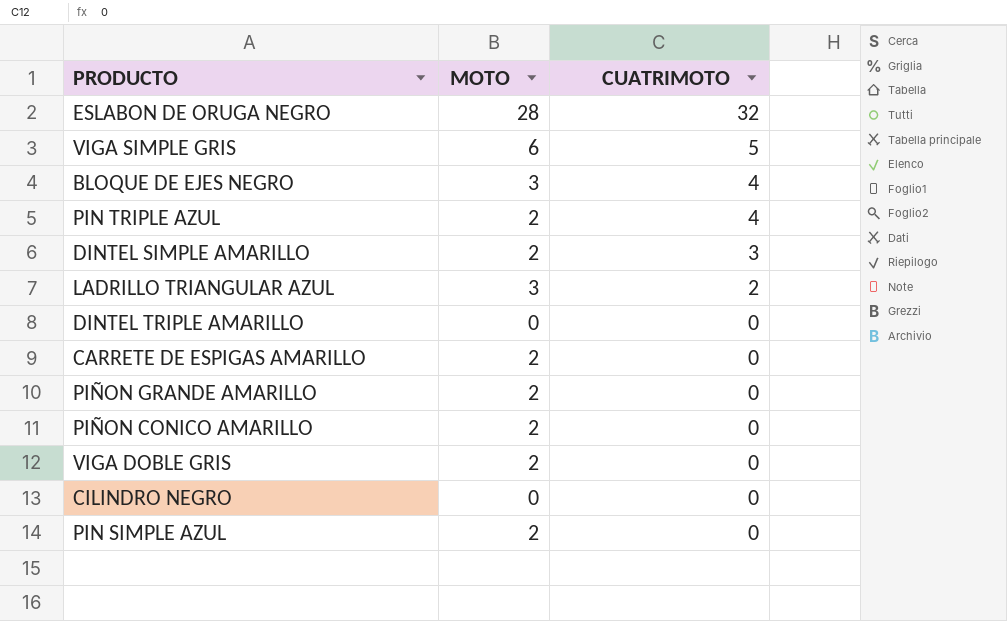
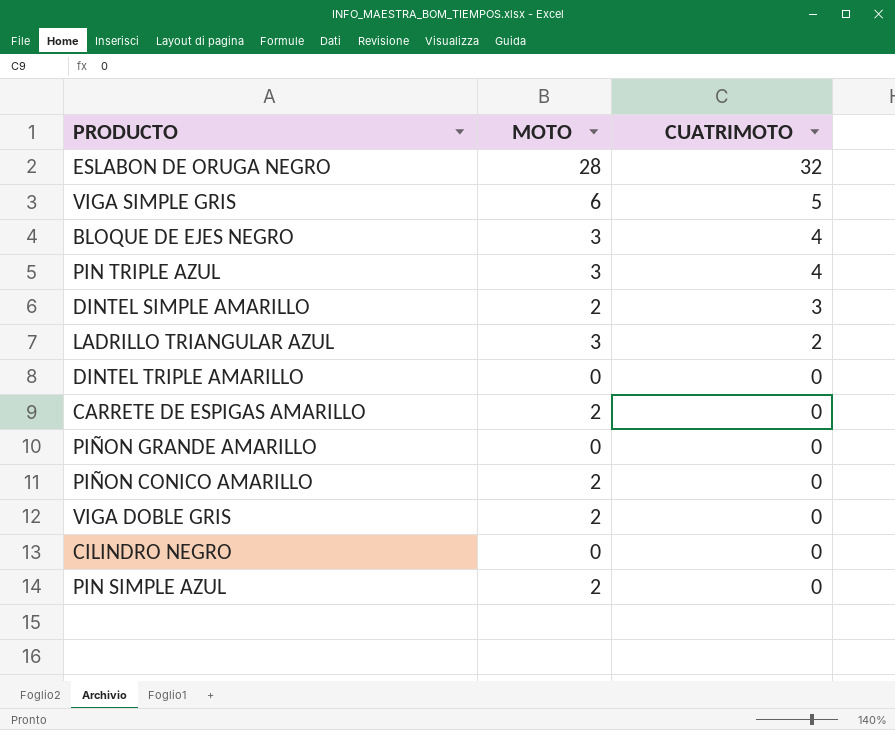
PIN TRIPLE AZUL | MOTO: 2 -> 3
PIÑON GRANDE AMARILLO | MOTO: 2 -> 0

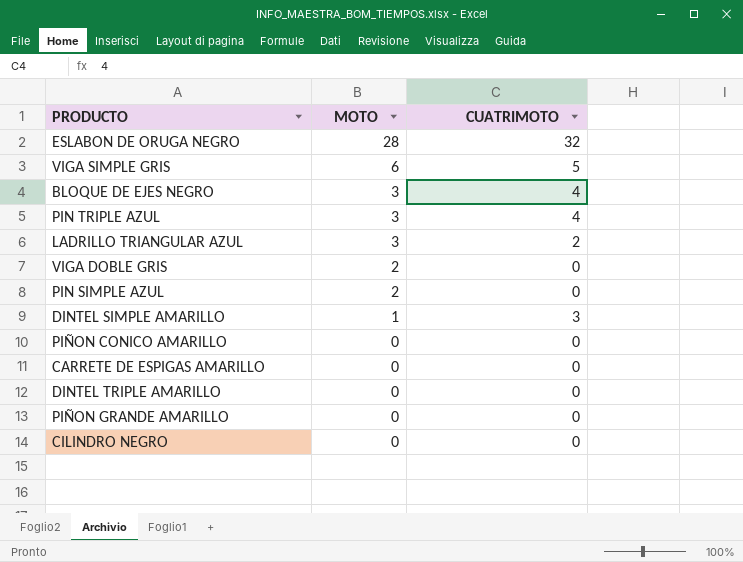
row order: CUATRIMOTO descending -> MOTO descending
DINTEL SIMPLE AMARILLO | MOTO: 2 -> 1
PIÑON CONICO AMARILLO | MOTO: 2 -> 0
CARRETE DE ESPIGAS AMARILLO | MOTO: 2 -> 0

